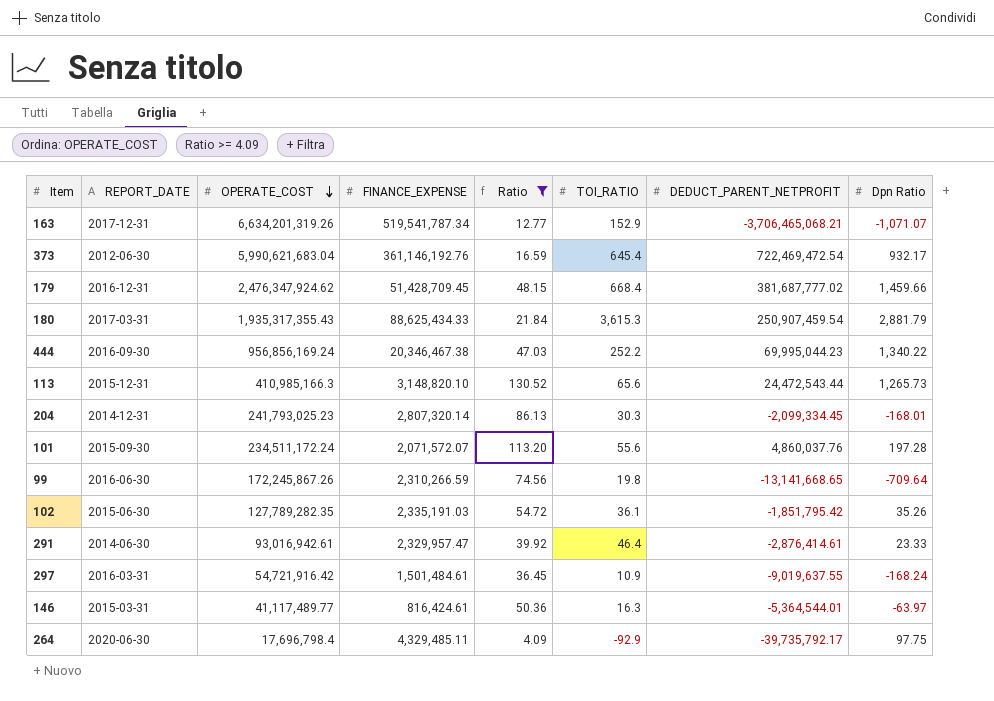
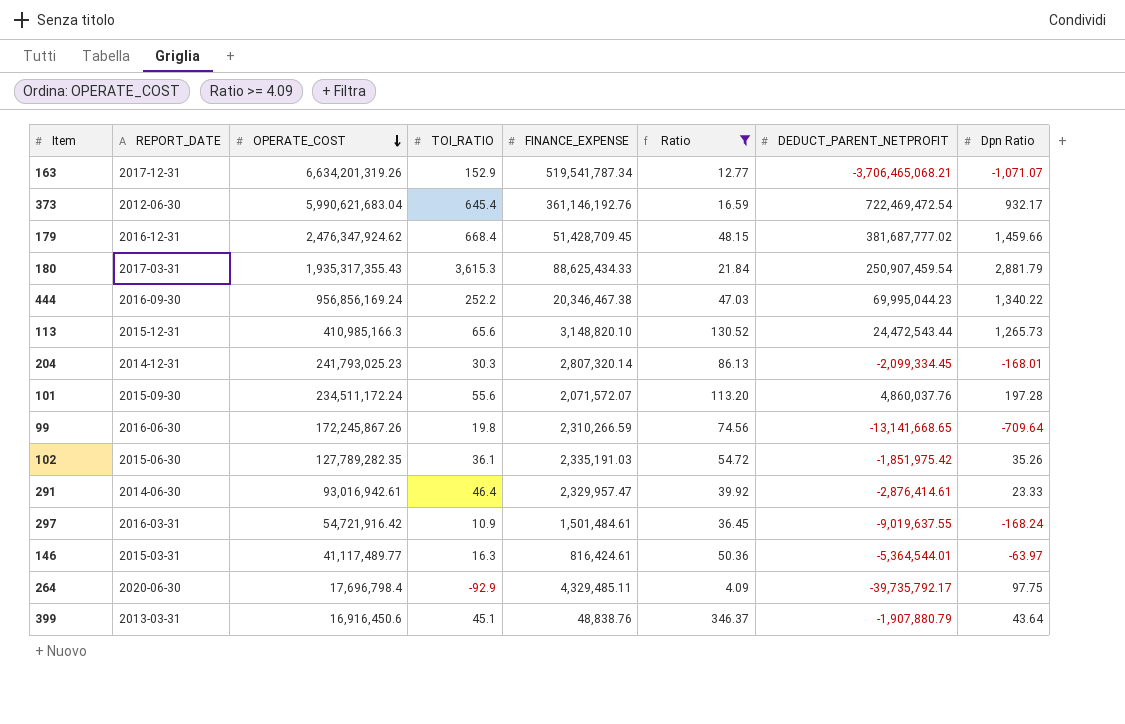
column TOI_RATIO | position: 6 -> 4
102 | DEDUCT_PARENT_NETPROFIT: -1,851,795.42 -> -1,851,975.42
row 399: none -> 2013-03-31 | 16,916,450.6 | 45.1 | 48,838.76 | 346.37 | -1,907,880.79 | 43.64

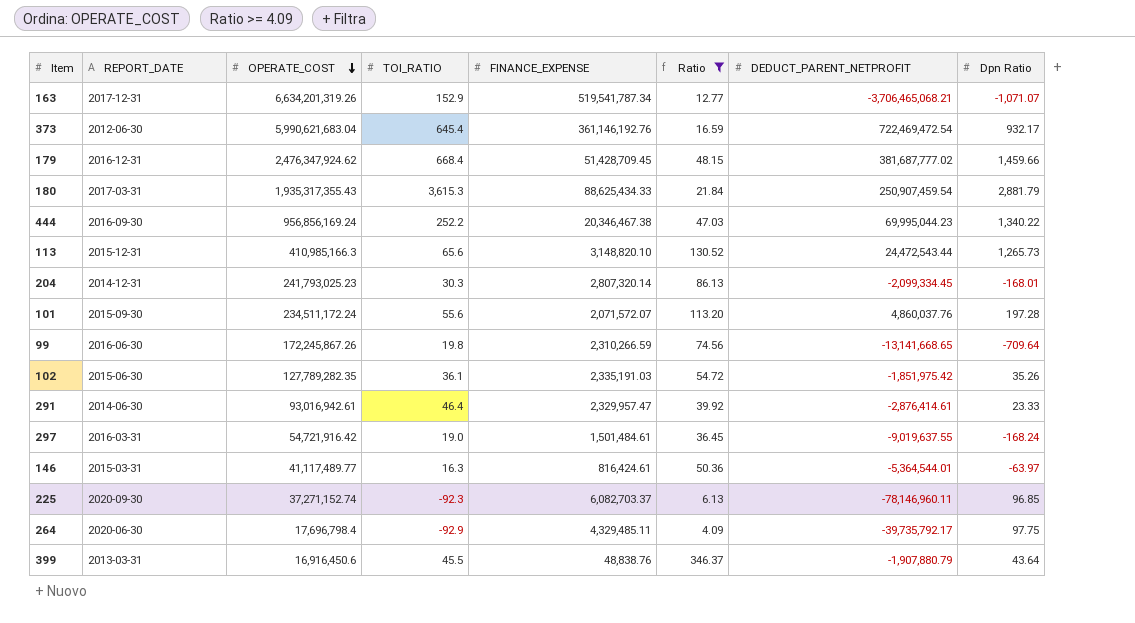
297 | TOI_RATIO: 10.9 -> 19.0
row 225: none -> 2020-09-30 | 37,271,152.74 | -92.3 | 6,082,703.37 | 6.13 | -78,146,960.11 | 96.85
399 | TOI_RATIO: 45.1 -> 45.5

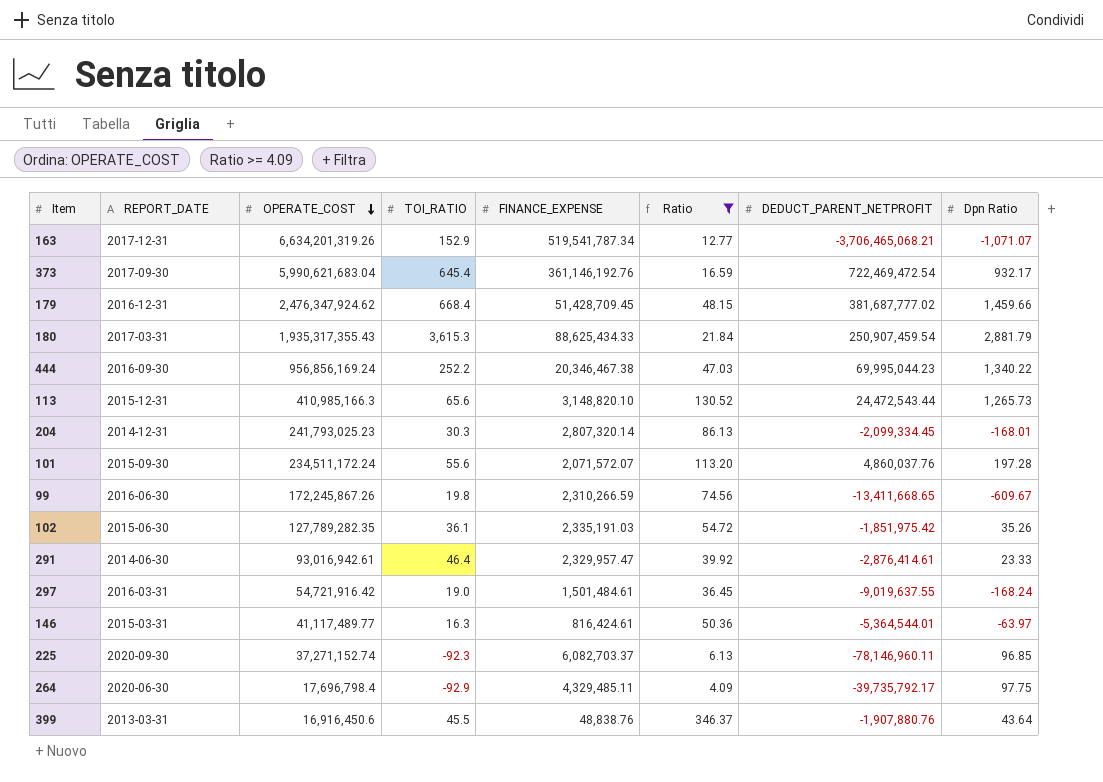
373 | REPORT_DATE: 2012-06-30 -> 2017-09-30
99 | DEDUCT_PARENT_NETPROFIT: -13,141,668.65 -> -13,411,668.65
99 | Dpn Ratio: -709.64 -> -609.67
399 | DEDUCT_PARENT_NETPROFIT: -1,907,880.79 -> -1,907,880.76

